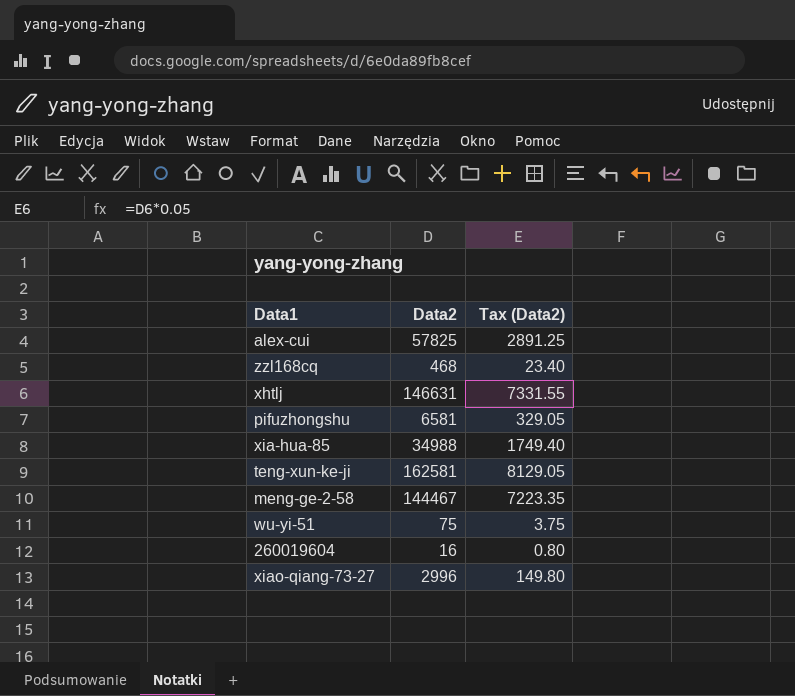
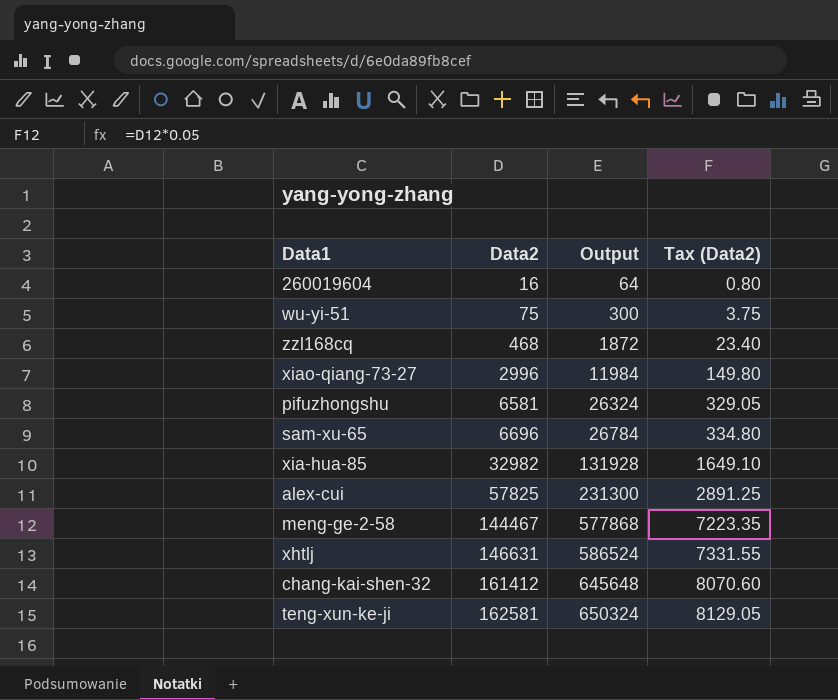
row order: none -> Data2 ascending
column Output | formula: none -> [Data2] * 4
row sam-xu-65: none -> 6696 | 26784 | 334.80
xia-hua-85 | Data2: 34988 -> 32982
xia-hua-85 | Tax (Data2): 1749.40 -> 1649.10
row chang-kai-shen-32: none -> 161412 | 645648 | 8070.60

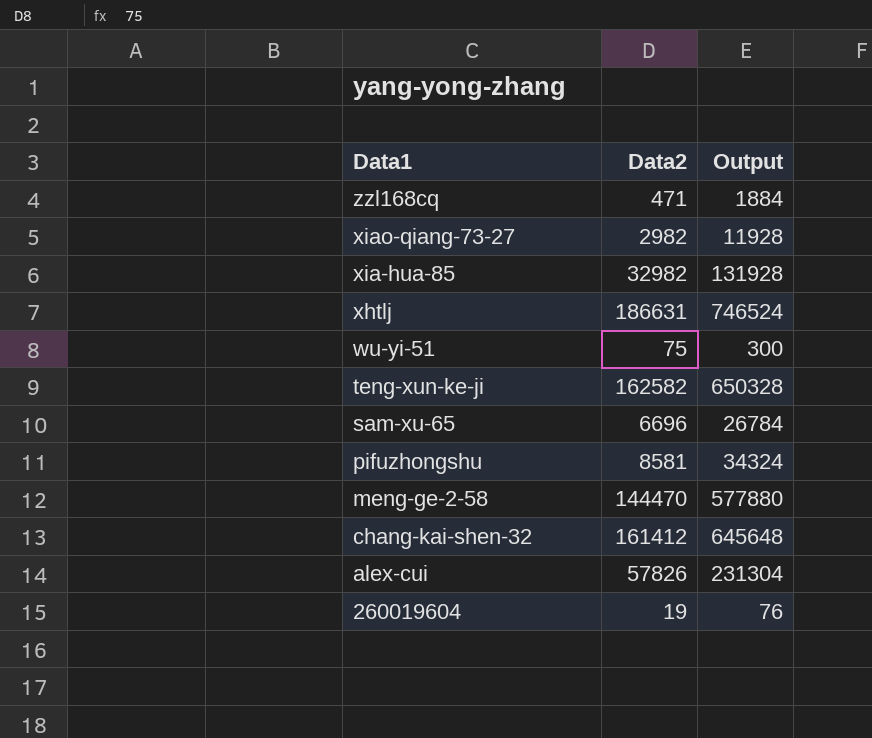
row order: Data2 ascending -> Data1 descending
column Tax (Data2) | formula: [Data2] * 0.05 -> none
zzl168cq | Data2: 468 -> 471
zzl168cq | Output: 1872 -> 1884
xiao-qiang-73-27 | Data2: 2996 -> 2982
xiao-qiang-73-27 | Output: 11984 -> 11928
xhtlj | Data2: 146631 -> 186631
xhtlj | Output: 586524 -> 746524
teng-xun-ke-ji | Data2: 162581 -> 162582
teng-xun-ke-ji | Output: 650324 -> 650328
pifuzhongshu | Data2: 6581 -> 8581
pifuzhongshu | Output: 26324 -> 34324
meng-ge-2-58 | Data2: 144467 -> 144470
meng-ge-2-58 | Output: 577868 -> 577880
alex-cui | Data2: 57825 -> 57826
alex-cui | Output: 231300 -> 231304
260019604 | Data2: 16 -> 19
260019604 | Output: 64 -> 76

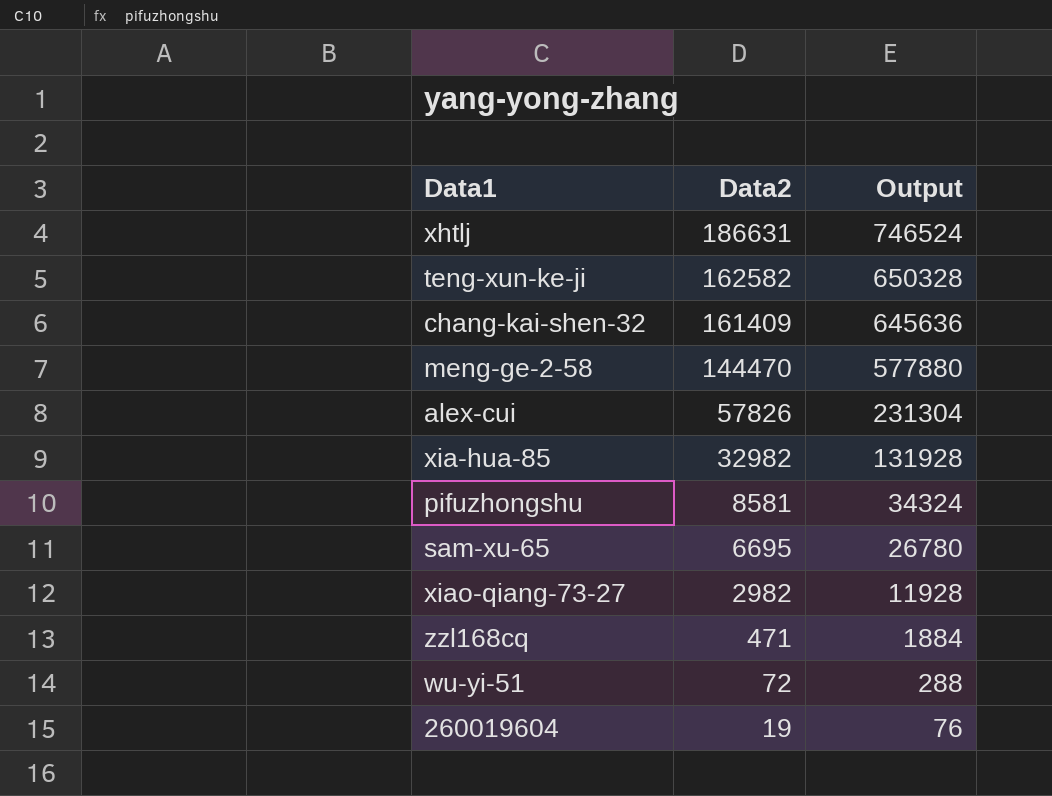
row order: Data1 descending -> Data2 descending
chang-kai-shen-32 | Data2: 161412 -> 161409
chang-kai-shen-32 | Output: 645648 -> 645636
sam-xu-65 | Data2: 6696 -> 6695
sam-xu-65 | Output: 26784 -> 26780
wu-yi-51 | Data2: 75 -> 72
wu-yi-51 | Output: 300 -> 288

